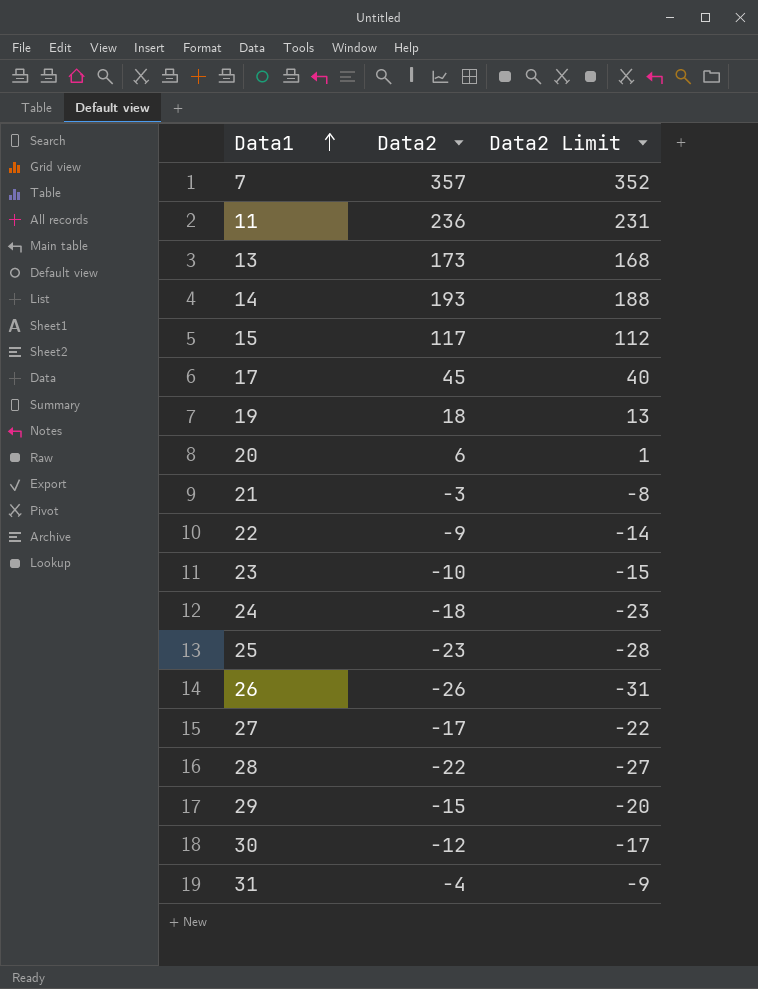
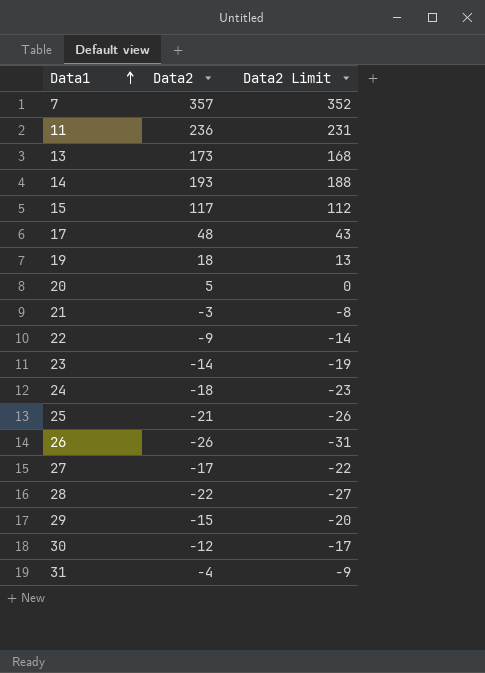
17 | Data2: 45 -> 48
17 | Data2 Limit: 40 -> 43
20 | Data2: 6 -> 5
20 | Data2 Limit: 1 -> 0
23 | Data2: -10 -> -14
23 | Data2 Limit: -15 -> -19
25 | Data2: -23 -> -21
25 | Data2 Limit: -28 -> -26

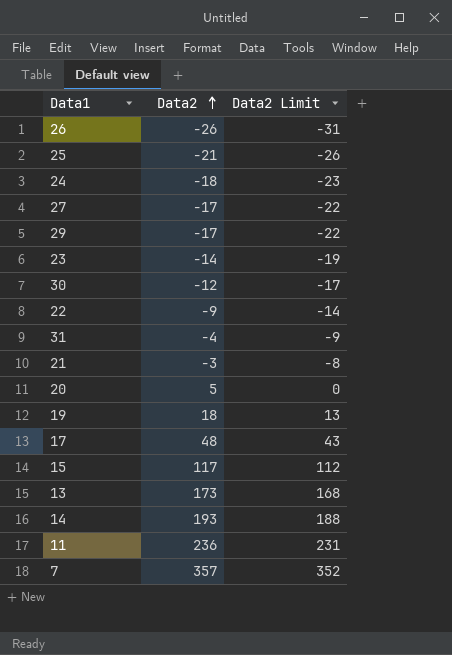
row order: Data1 ascending -> Data2 ascending
row 28: -22 | -27 -> none
29 | Data2: -15 -> -17
29 | Data2 Limit: -20 -> -22

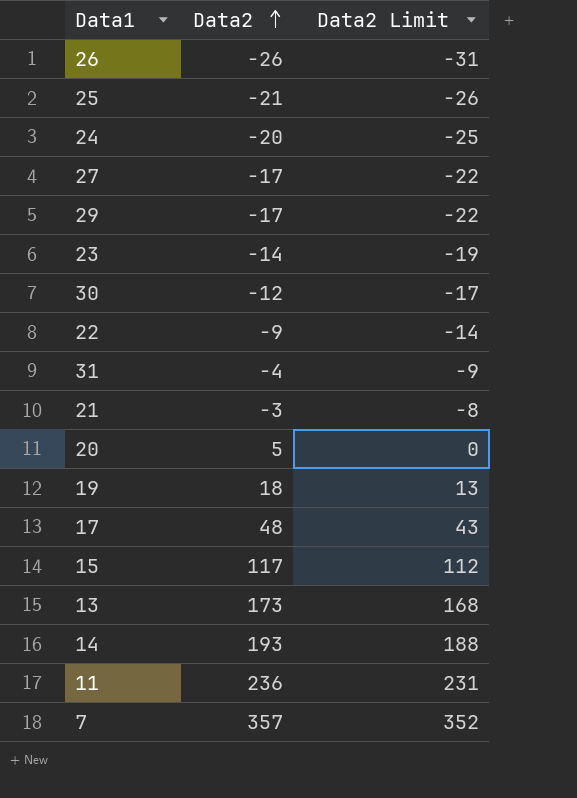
24 | Data2: -18 -> -20
24 | Data2 Limit: -23 -> -25

